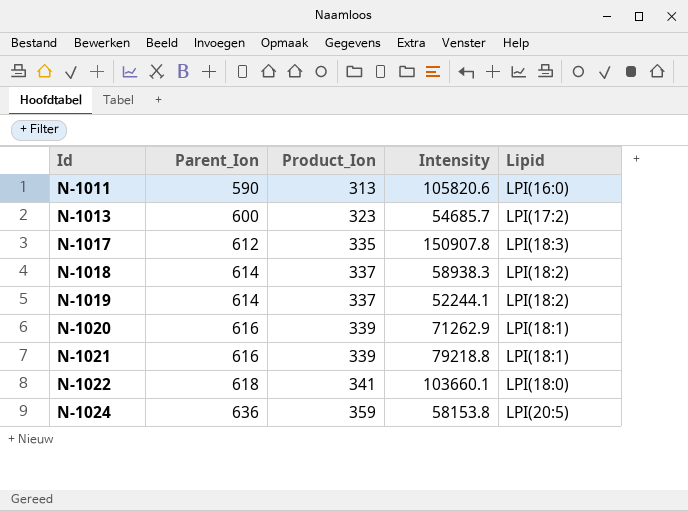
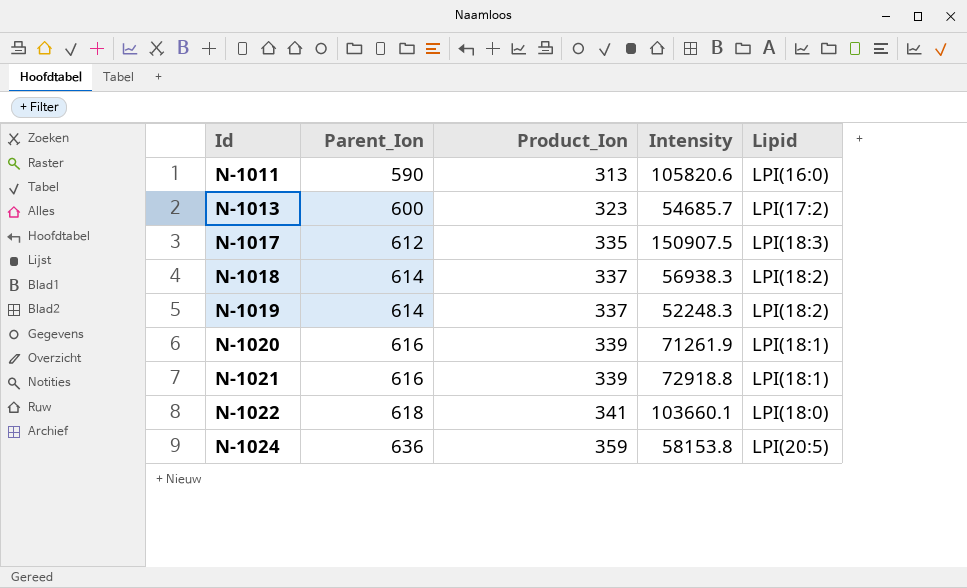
N-1017 | Intensity: 150907.8 -> 150907.5
N-1018 | Intensity: 58938.3 -> 56938.3
N-1019 | Intensity: 52244.1 -> 52248.3
N-1020 | Intensity: 71262.9 -> 71261.9
N-1021 | Intensity: 79218.8 -> 72918.8

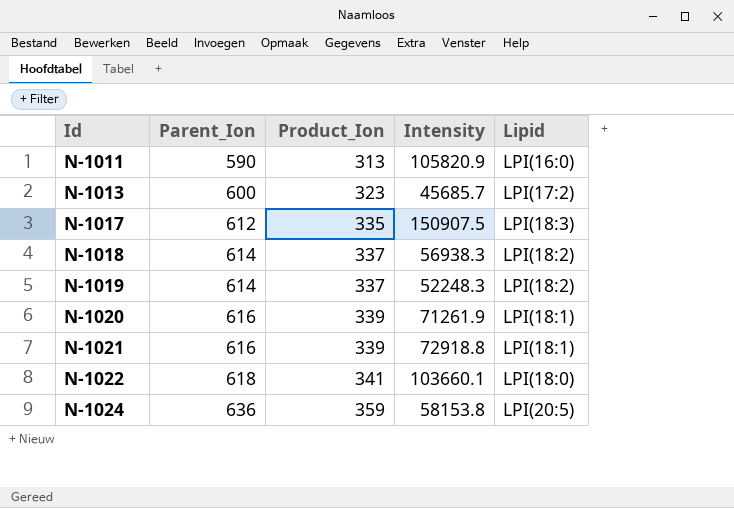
N-1011 | Intensity: 105820.6 -> 105820.9
N-1013 | Intensity: 54685.7 -> 45685.7

